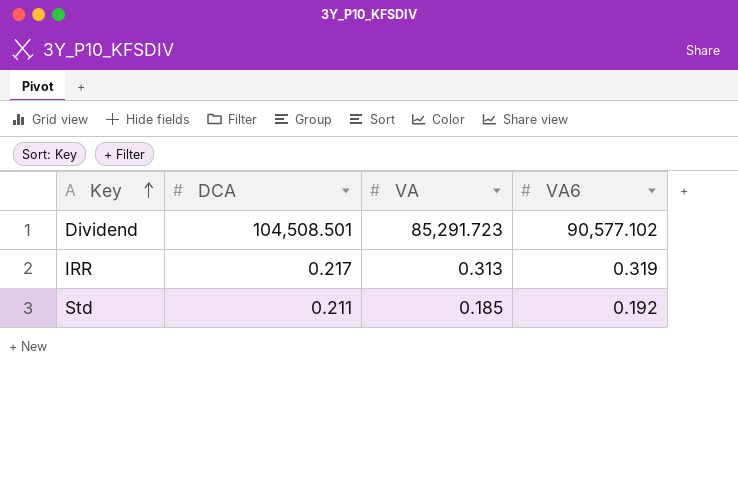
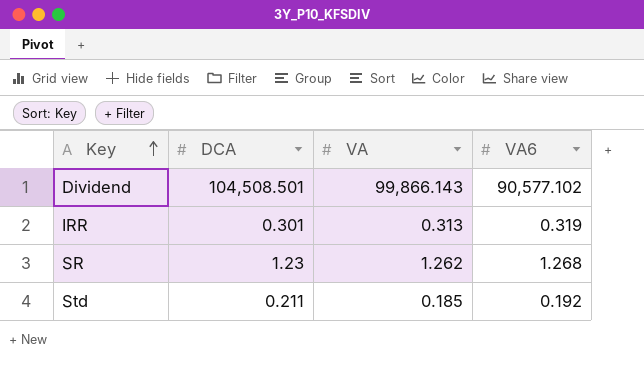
Dividend | VA: 85,291.723 -> 99,866.143
IRR | DCA: 0.217 -> 0.301
row SR: none -> 1.23 | 1.262 | 1.268

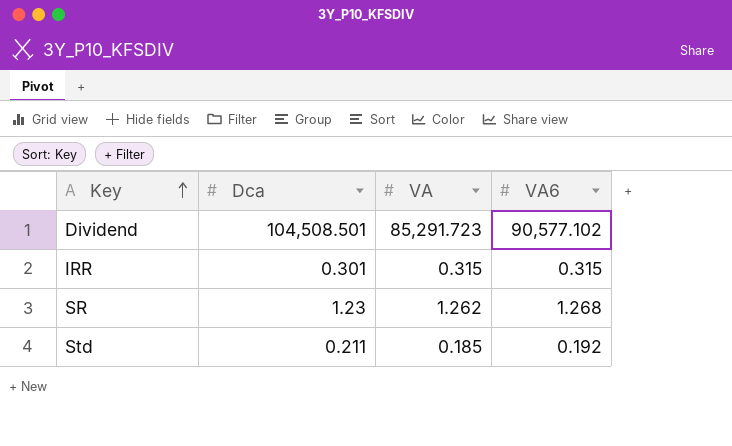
column name: DCA -> Dca
Dividend | VA: 99,866.143 -> 85,291.723
IRR | VA: 0.313 -> 0.315
IRR | VA6: 0.319 -> 0.315

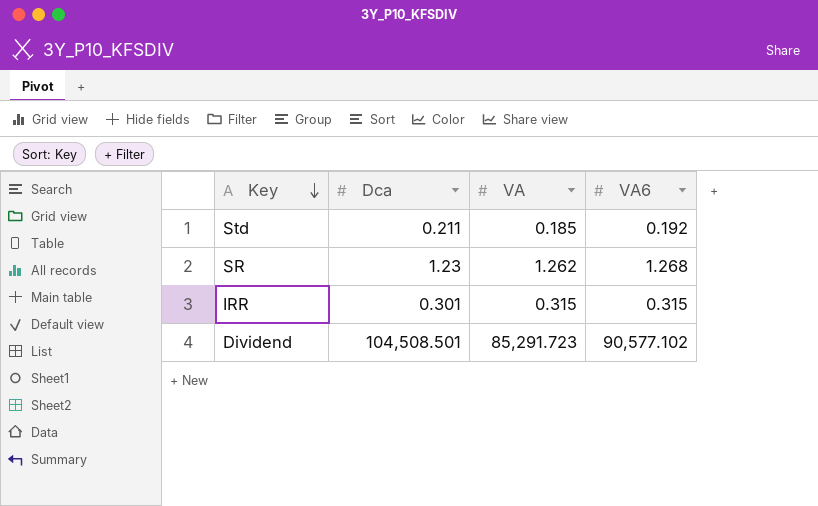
row order: Key ascending -> Key descending

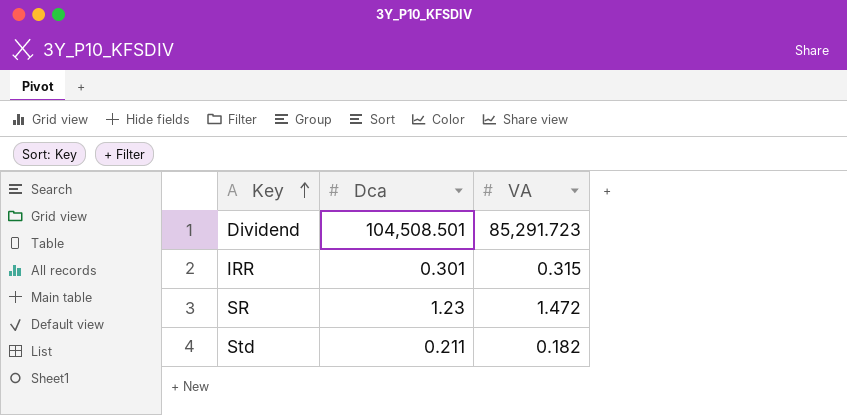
row order: Key descending -> Key ascending
column VA6 | position: 4 -> none
SR | VA: 1.262 -> 1.472
Std | VA: 0.185 -> 0.182

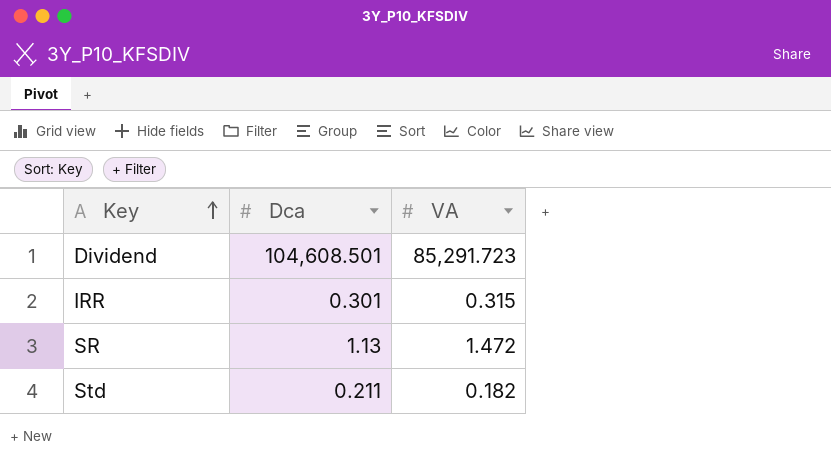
Dividend | Dca: 104,508.501 -> 104,608.501
SR | Dca: 1.23 -> 1.13

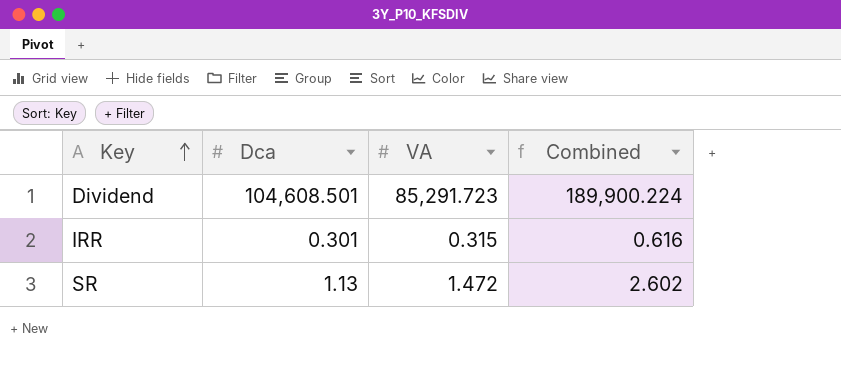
column Combined | formula: none -> [Dca] + [VA]
row Std: 0.211 | 0.182 -> none

